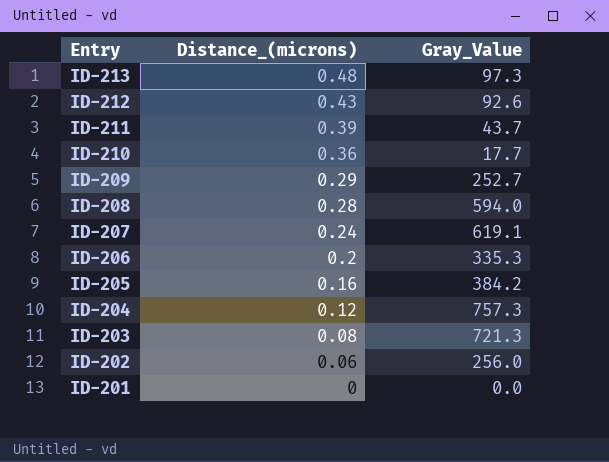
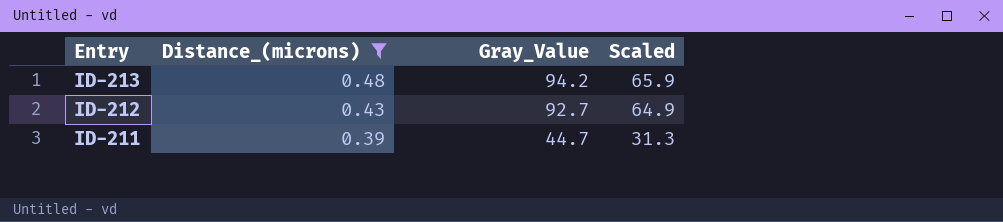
filter: none -> Distance_(microns) >= 0.39
column Scaled | formula: none -> [Gray_Value] * 0.7
ID-213 | Gray_Value: 97.3 -> 94.2
ID-212 | Gray_Value: 92.6 -> 92.7
ID-211 | Gray_Value: 43.7 -> 44.7

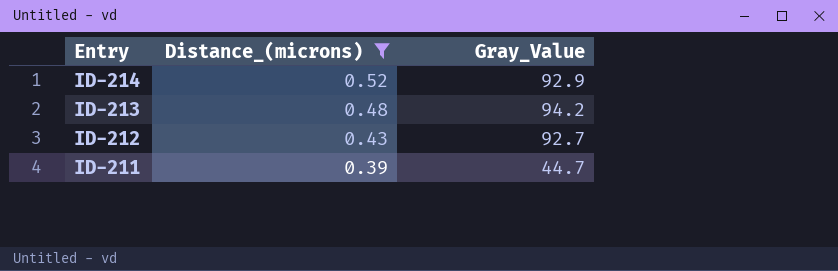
column Scaled | formula: [Gray_Value] * 0.7 -> none
row ID-214: none -> 0.52 | 92.9

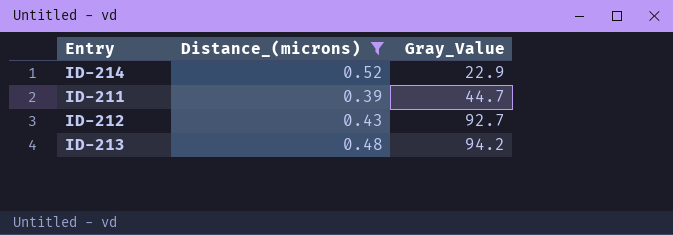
row order: Entry descending -> Gray_Value ascending
ID-214 | Gray_Value: 92.9 -> 22.9

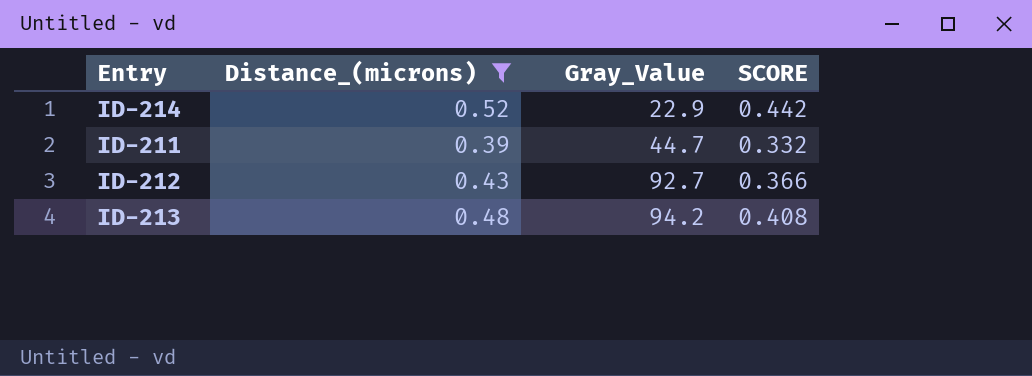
column SCORE | formula: none -> [Distance_(microns)] * 0.85

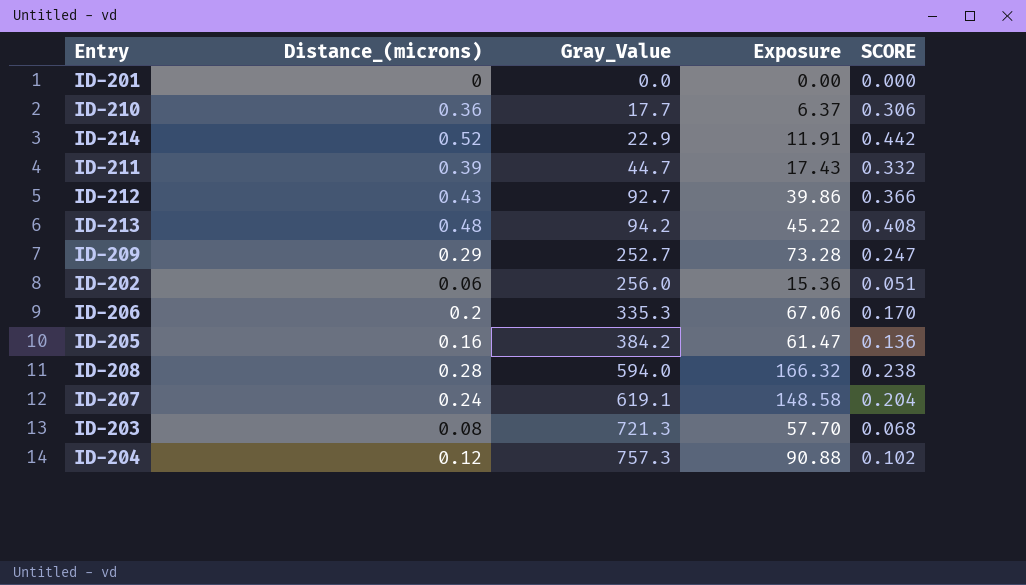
filter: Distance_(microns) >= 0.39 -> none
column Exposure | formula: none -> [Distance_(microns)] * [Gray_Value]

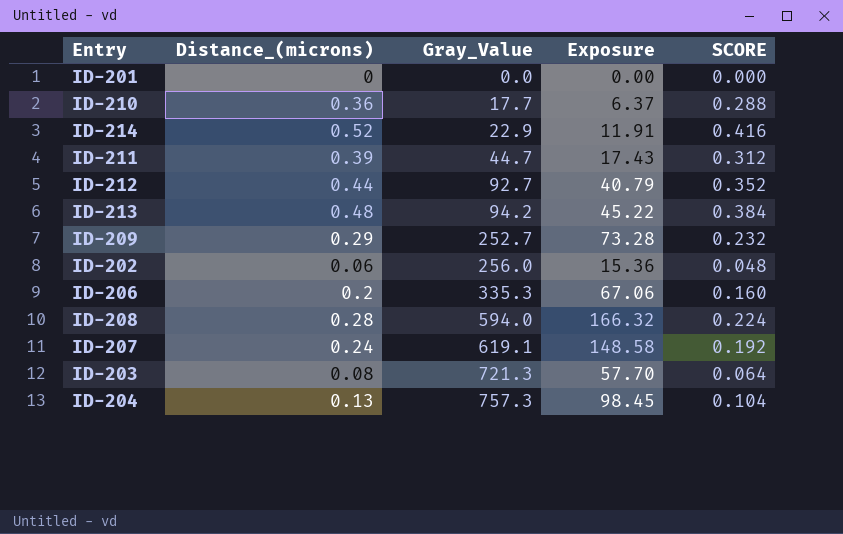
column SCORE | formula: [Distance_(microns)] * 0.85 -> [Distance_(microns)] * 0.8
row ID-205: 0.16 | 384.2 | 61.47 | 0.136 -> none
ID-212 | Distance_(microns): 0.43 -> 0.44
ID-212 | Exposure: 39.86 -> 40.79
ID-204 | Distance_(microns): 0.12 -> 0.13
ID-204 | Exposure: 90.88 -> 98.45

